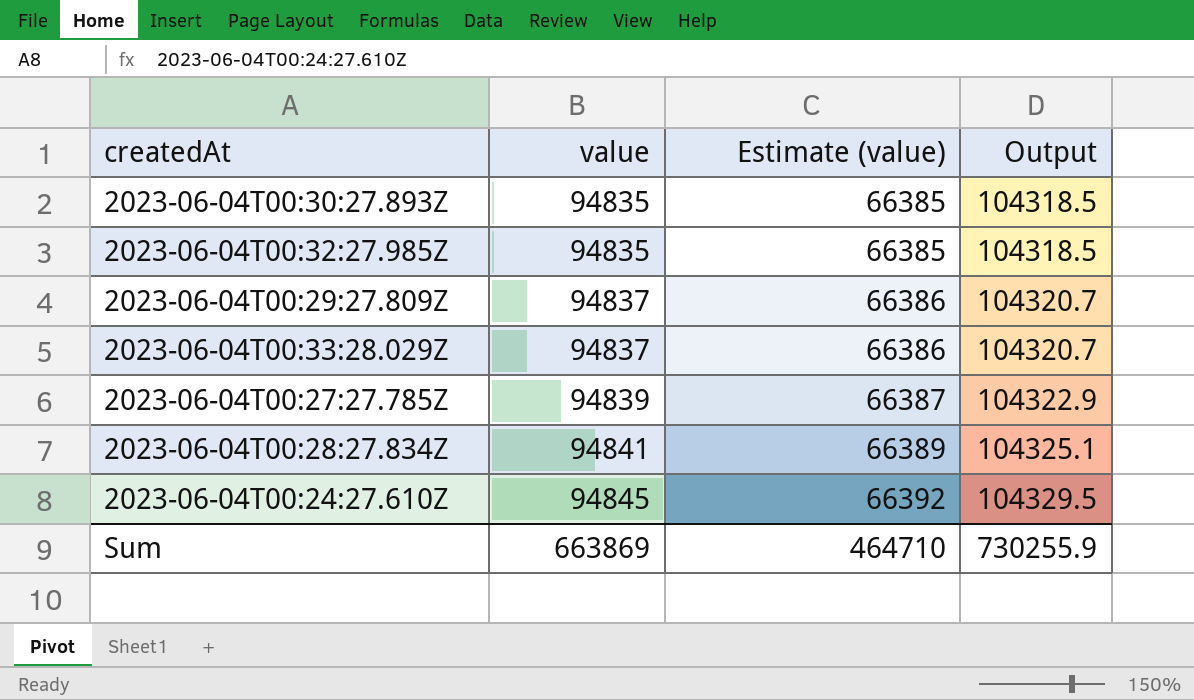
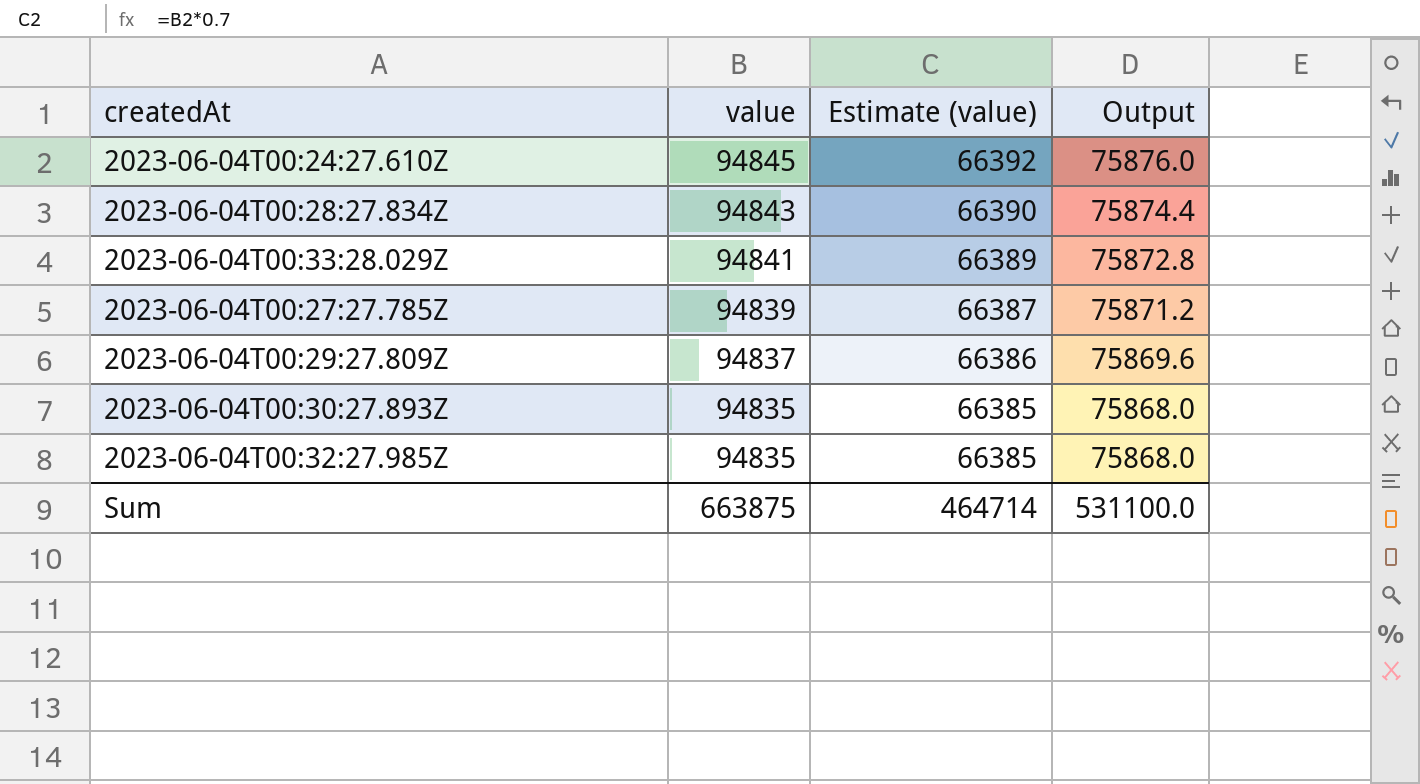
row order: value ascending -> value descending
column Output | formula: [value] * 1.1 -> [value] * 0.8
2023-06-04T00:28:27.834Z | value: 94841 -> 94843
2023-06-04T00:28:27.834Z | Estimate (value): 66389 -> 66390
2023-06-04T00:33:28.029Z | value: 94837 -> 94841
2023-06-04T00:33:28.029Z | Estimate (value): 66386 -> 66389
Sum | value: 663869 -> 663875
Sum | Estimate (value): 464710 -> 464714
Sum | Output: 730255.9 -> 531100.0

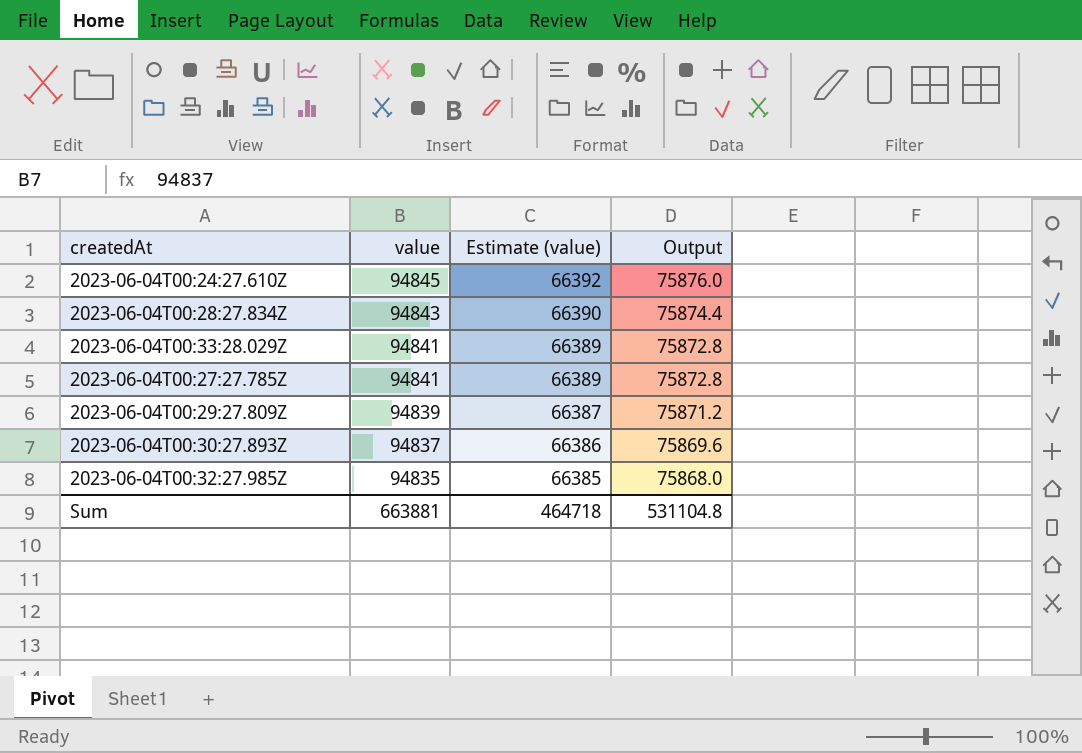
2023-06-04T00:27:27.785Z | value: 94839 -> 94841
2023-06-04T00:27:27.785Z | Estimate (value): 66387 -> 66389
2023-06-04T00:27:27.785Z | Output: 75871.2 -> 75872.8
2023-06-04T00:29:27.809Z | value: 94837 -> 94839
2023-06-04T00:29:27.809Z | Estimate (value): 66386 -> 66387
2023-06-04T00:29:27.809Z | Output: 75869.6 -> 75871.2
2023-06-04T00:30:27.893Z | value: 94835 -> 94837
2023-06-04T00:30:27.893Z | Estimate (value): 66385 -> 66386
2023-06-04T00:30:27.893Z | Output: 75868.0 -> 75869.6
Sum | value: 663875 -> 663881
Sum | Estimate (value): 464714 -> 464718
Sum | Output: 531100.0 -> 531104.8

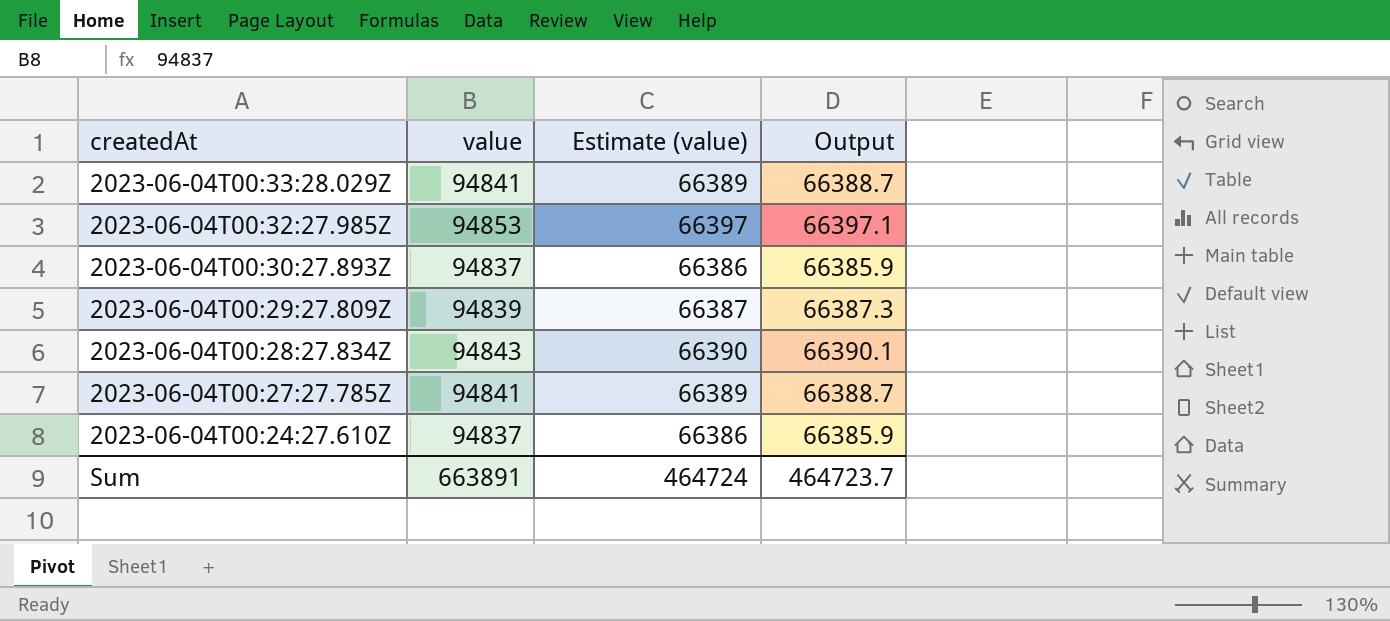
row order: value descending -> createdAt descending
column Output | formula: [value] * 0.8 -> [value] * 0.7
2023-06-04T00:32:27.985Z | value: 94835 -> 94853
2023-06-04T00:32:27.985Z | Estimate (value): 66385 -> 66397
2023-06-04T00:24:27.610Z | value: 94845 -> 94837
2023-06-04T00:24:27.610Z | Estimate (value): 66392 -> 66386
Sum | value: 663881 -> 663891
Sum | Estimate (value): 464718 -> 464724
Sum | Output: 531104.8 -> 464723.7

